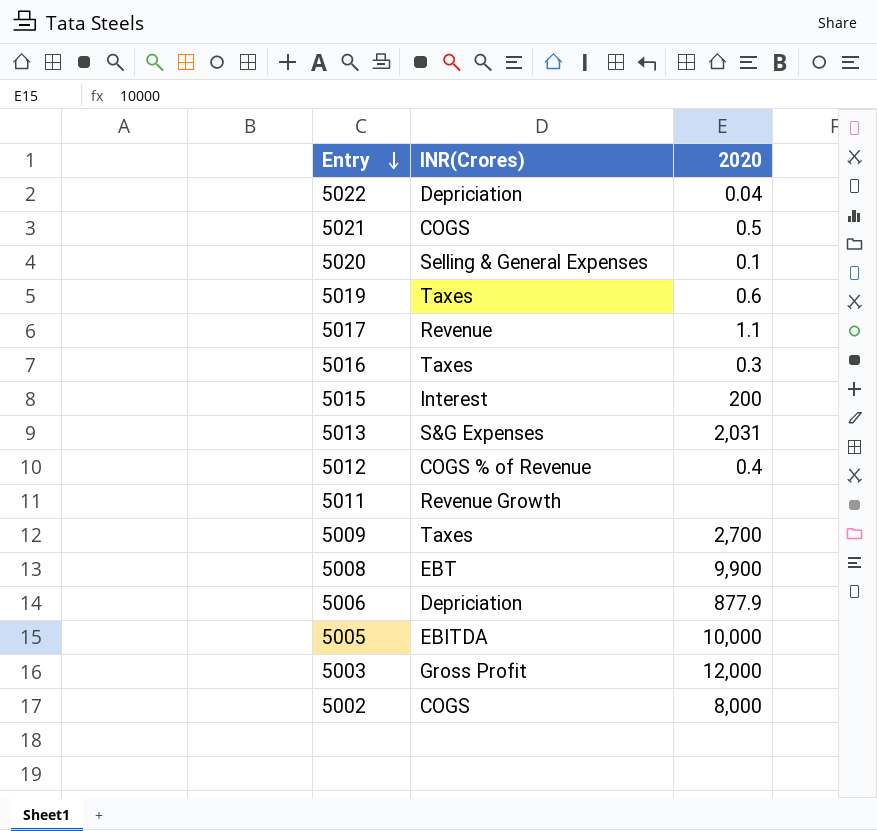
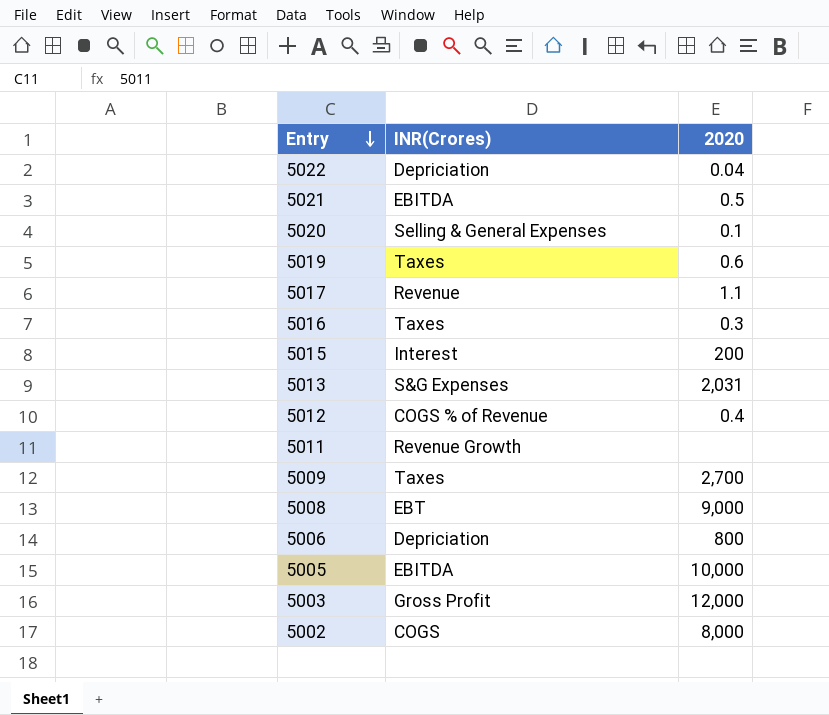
5021 | INR(Crores): COGS -> EBITDA
5008 | 2020: 9,900 -> 9,000
5006 | 2020: 877.9 -> 800

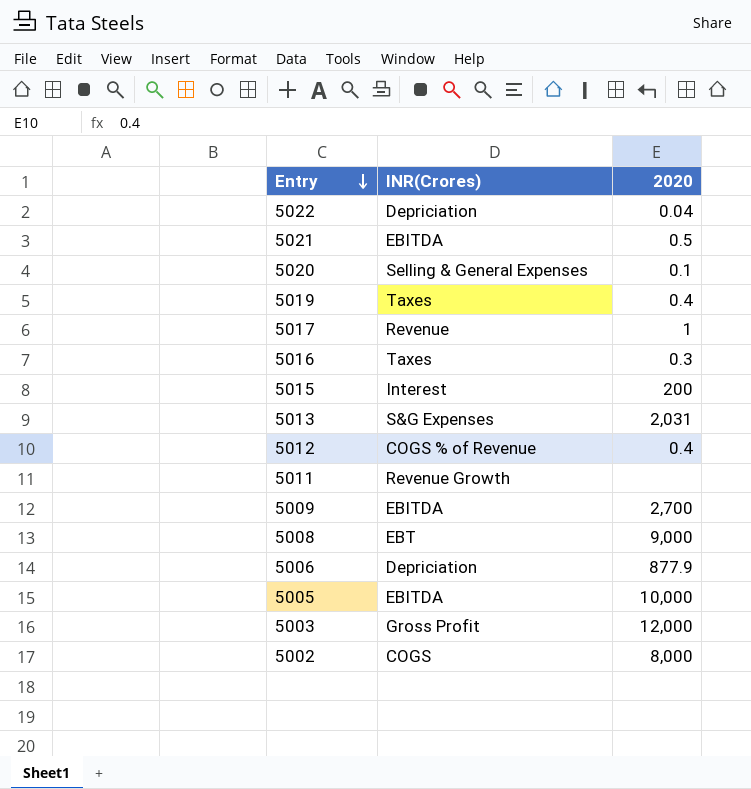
5019 | 2020: 0.6 -> 0.4
5017 | 2020: 1.1 -> 1
5009 | INR(Crores): Taxes -> EBITDA
5006 | 2020: 800 -> 877.9

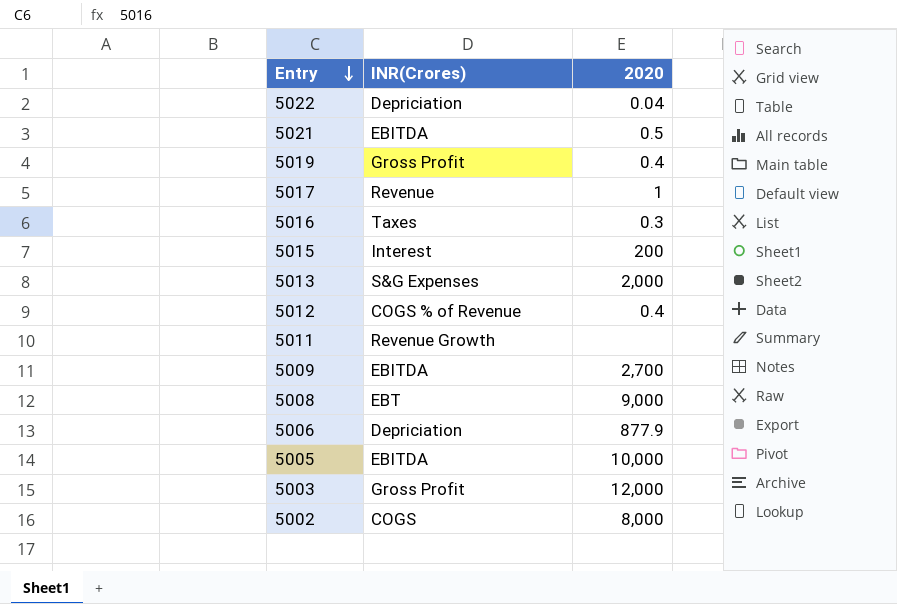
row 5020: Selling & General Expenses | 0.1 -> none
5019 | INR(Crores): Taxes -> Gross Profit
5013 | 2020: 2,031 -> 2,000

